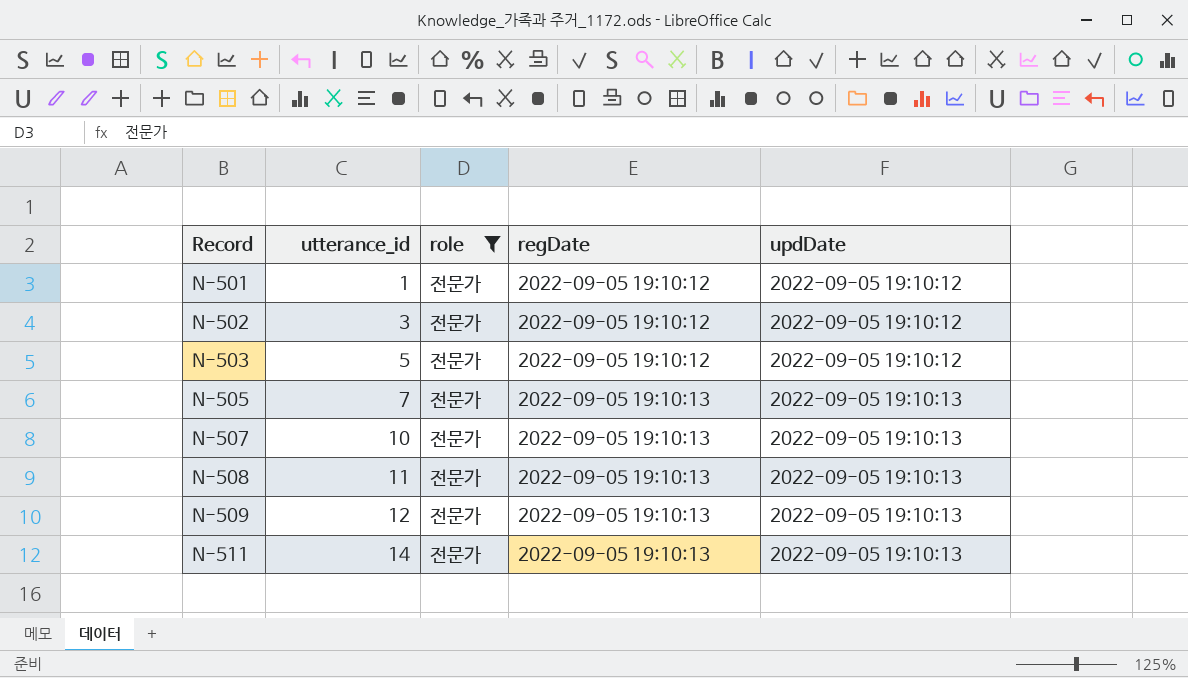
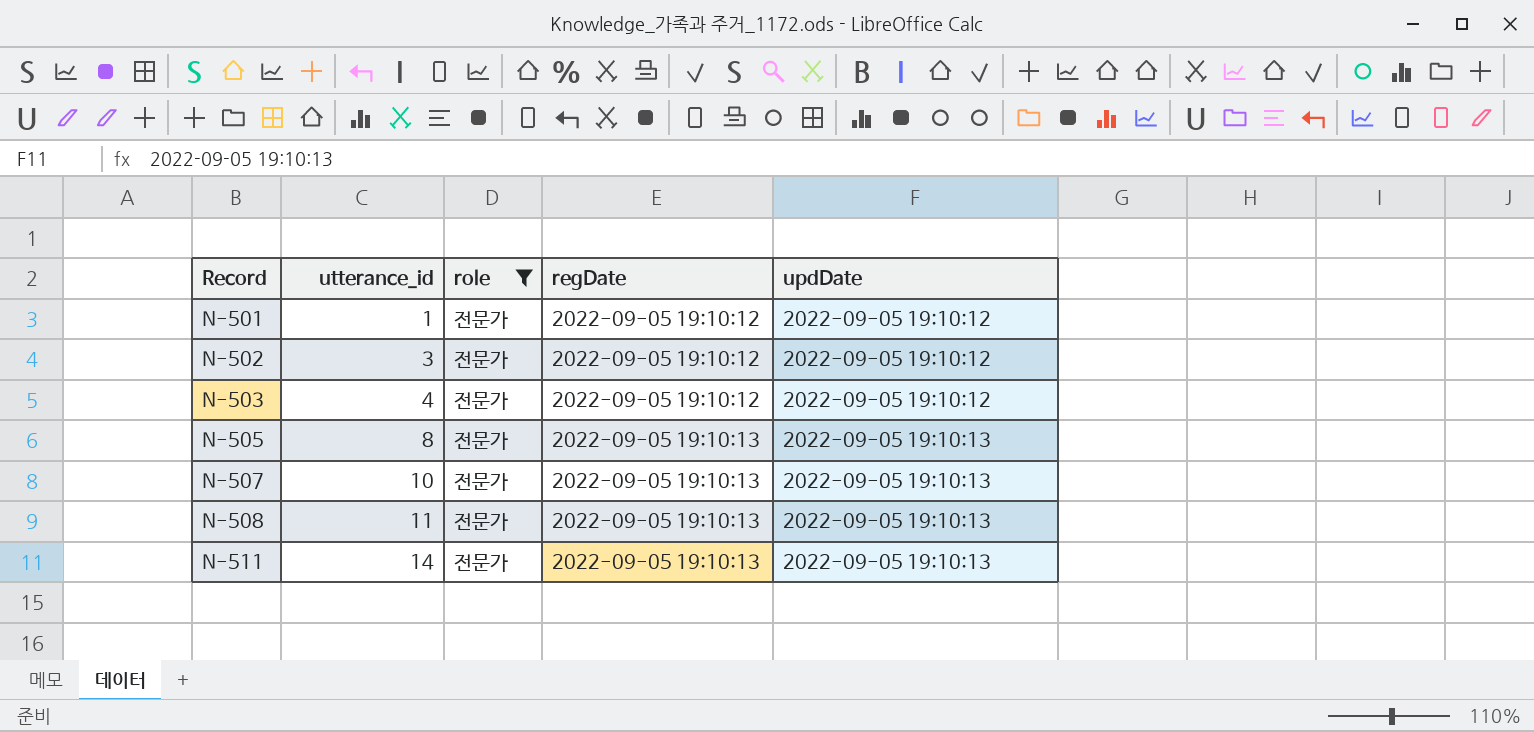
row N-509: 12 | 전문가 | 2022-09-05 19:10:13 | 2022-09-05 19:10:13 -> none
N-503 | utterance_id: 5 -> 4
N-505 | utterance_id: 7 -> 8

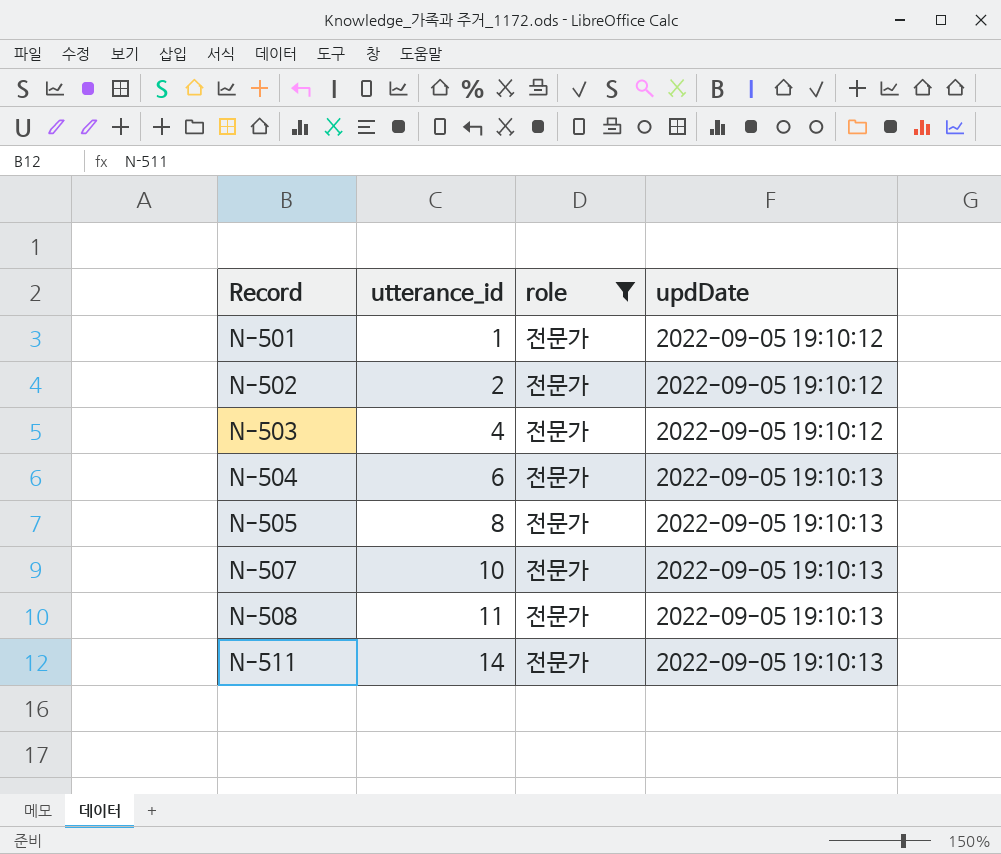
column regDate | position: 4 -> none
N-502 | utterance_id: 3 -> 2
row N-504: none -> 6 | 전문가 | 2022-09-05 19:10:13

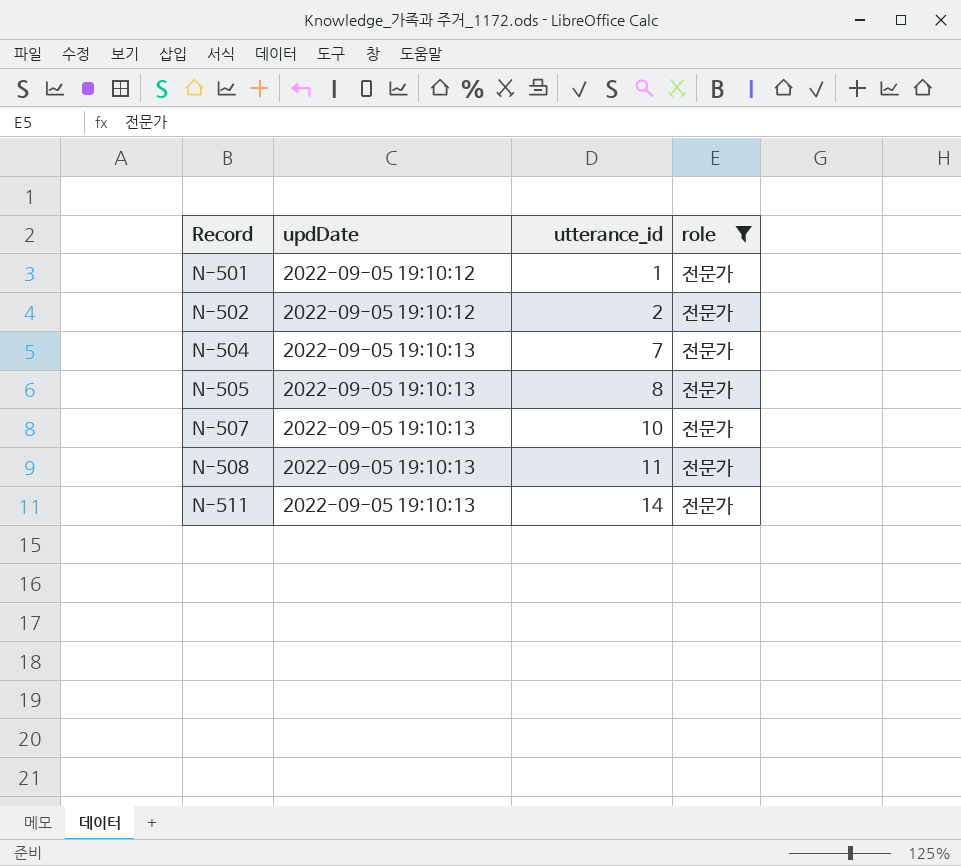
column updDate | position: 4 -> 2
row N-503: 4 | 전문가 | 2022-09-05 19:10:12 -> none
N-504 | utterance_id: 6 -> 7

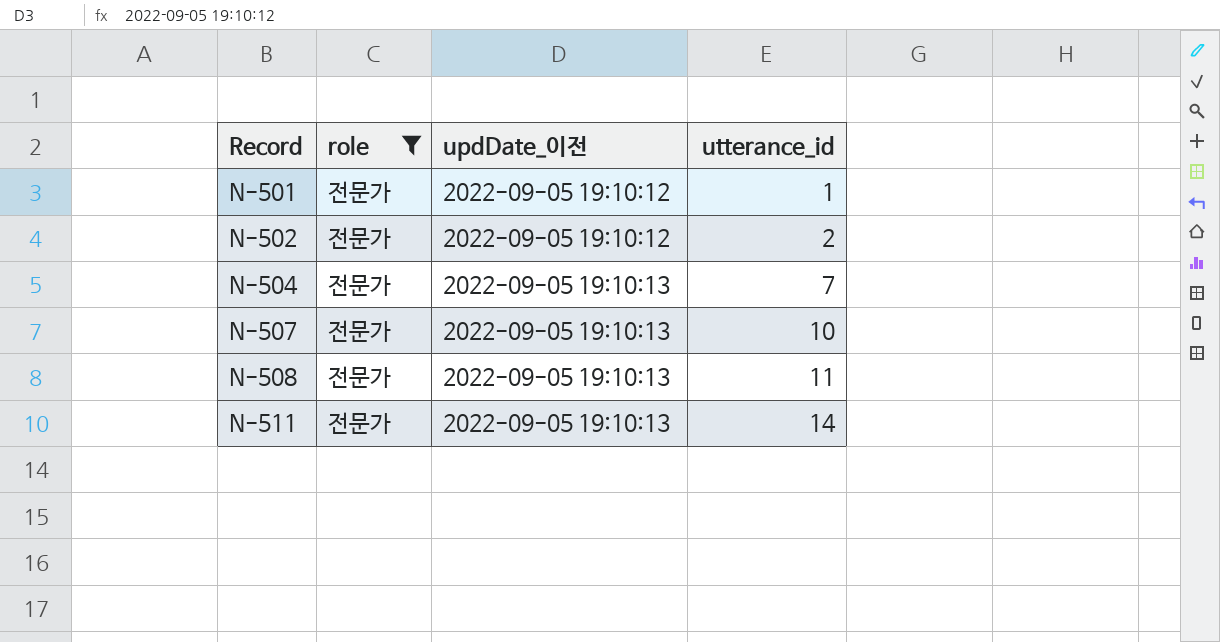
column role | position: 4 -> 2
column name: updDate -> updDate_이전
row N-505: 2022-09-05 19:10:13 | 8 | 전문가 -> none

